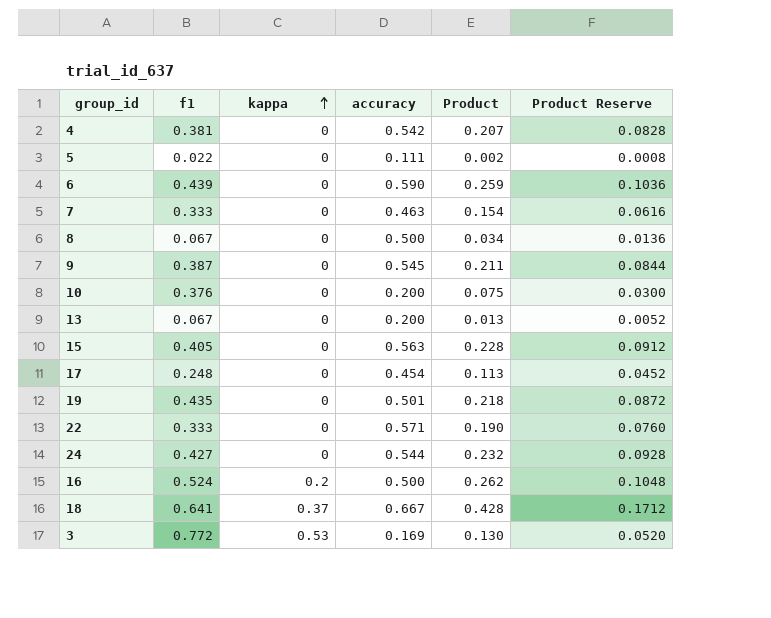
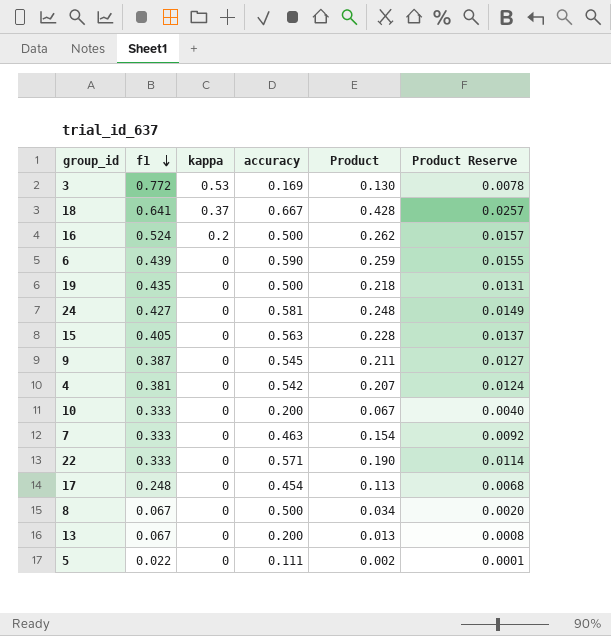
row order: kappa ascending -> f1 descending
column Product Reserve | formula: [Product] * 0.4 -> [Product] * 0.06
19 | accuracy: 0.501 -> 0.500
24 | accuracy: 0.544 -> 0.581
24 | Product: 0.232 -> 0.248
10 | f1: 0.376 -> 0.333
10 | Product: 0.075 -> 0.067

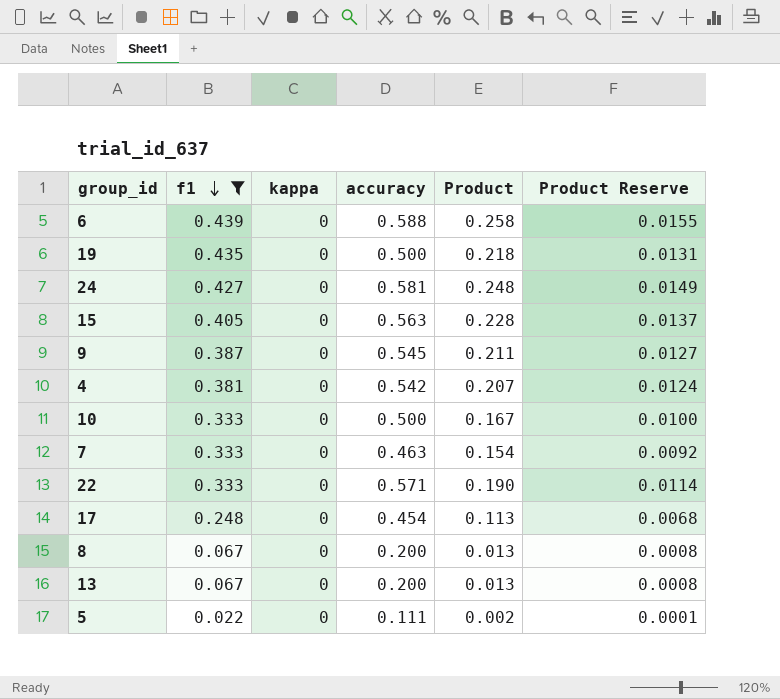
filter: none -> f1 <= 0.439
6 | accuracy: 0.590 -> 0.588
6 | Product: 0.259 -> 0.258
10 | accuracy: 0.200 -> 0.500
10 | Product: 0.067 -> 0.167
10 | Product Reserve: 0.0040 -> 0.0100
8 | accuracy: 0.500 -> 0.200
8 | Product: 0.034 -> 0.013
8 | Product Reserve: 0.0020 -> 0.0008

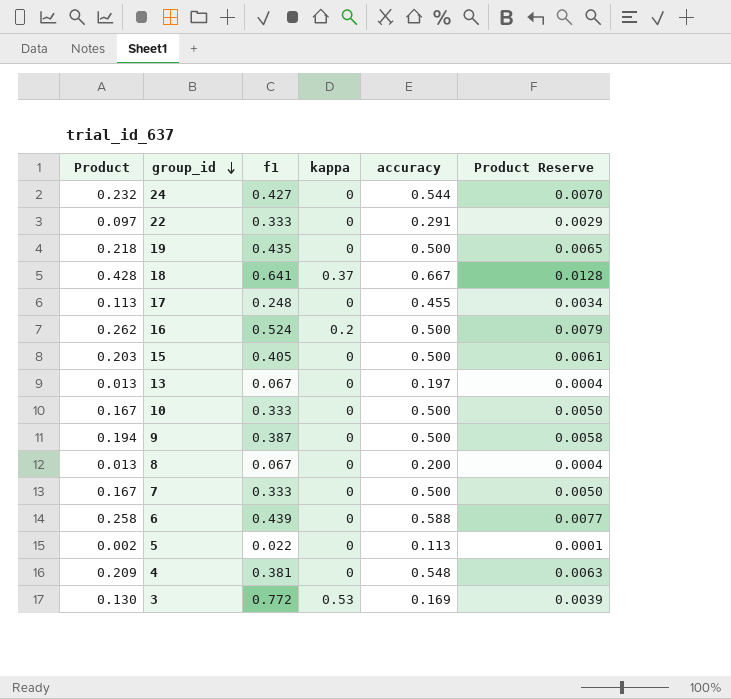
filter: f1 <= 0.439 -> none
row order: f1 descending -> group_id descending
column Product | position: 5 -> 1
column Product Reserve | formula: [Product] * 0.06 -> [Product] * 0.03
24 | Product: 0.248 -> 0.232
24 | accuracy: 0.581 -> 0.544
22 | Product: 0.190 -> 0.097
22 | accuracy: 0.571 -> 0.291
17 | accuracy: 0.454 -> 0.455
15 | Product: 0.228 -> 0.203
15 | accuracy: 0.563 -> 0.500
13 | accuracy: 0.200 -> 0.197
9 | Product: 0.211 -> 0.194
9 | accuracy: 0.545 -> 0.500
7 | Product: 0.154 -> 0.167
7 | accuracy: 0.463 -> 0.500
5 | accuracy: 0.111 -> 0.113
4 | Product: 0.207 -> 0.209
4 | accuracy: 0.542 -> 0.548

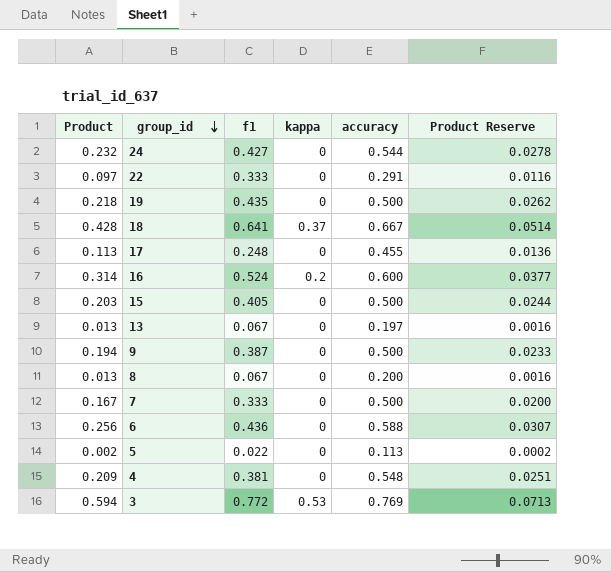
column Product Reserve | formula: [Product] * 0.03 -> [Product] * 0.12
row 10: 0.167 | 0.333 | 0 | 0.500 | 0.0050 -> none
16 | Product: 0.262 -> 0.314
16 | accuracy: 0.500 -> 0.600
6 | Product: 0.258 -> 0.256
6 | f1: 0.439 -> 0.436
3 | Product: 0.130 -> 0.594
3 | accuracy: 0.169 -> 0.769

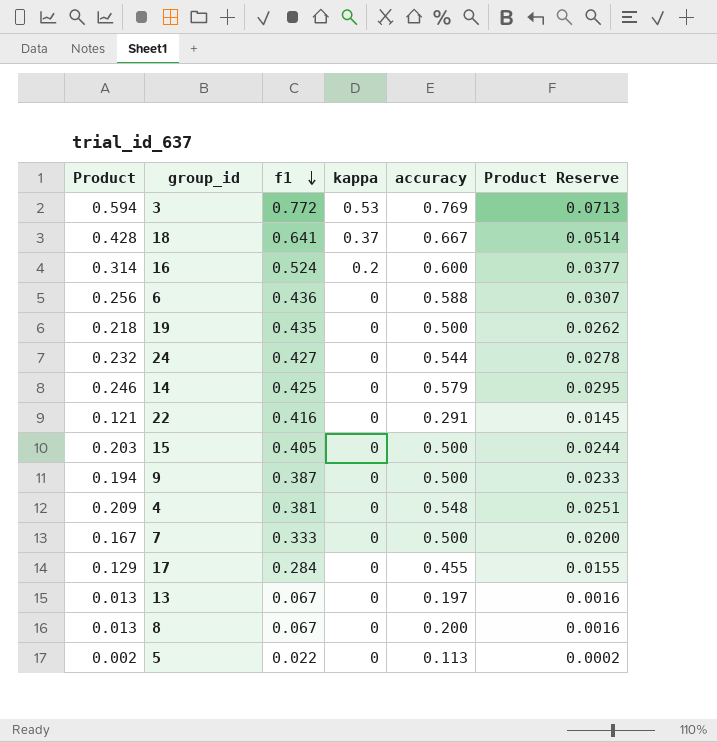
row order: group_id descending -> f1 descending
row 14: none -> 0.246 | 0.425 | 0 | 0.579 | 0.0295
22 | Product: 0.097 -> 0.121
22 | f1: 0.333 -> 0.416
22 | Product Reserve: 0.0116 -> 0.0145
17 | Product: 0.113 -> 0.129
17 | f1: 0.248 -> 0.284
17 | Product Reserve: 0.0136 -> 0.0155

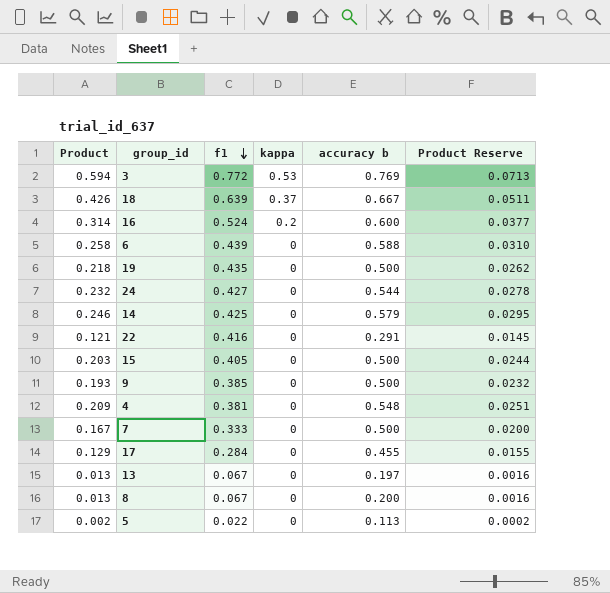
column name: accuracy -> accuracy b
18 | Product: 0.428 -> 0.426
18 | f1: 0.641 -> 0.639
18 | Product Reserve: 0.0514 -> 0.0511
6 | Product: 0.256 -> 0.258
6 | f1: 0.436 -> 0.439
6 | Product Reserve: 0.0307 -> 0.0310
9 | Product: 0.194 -> 0.193
9 | f1: 0.387 -> 0.385
9 | Product Reserve: 0.0233 -> 0.0232

